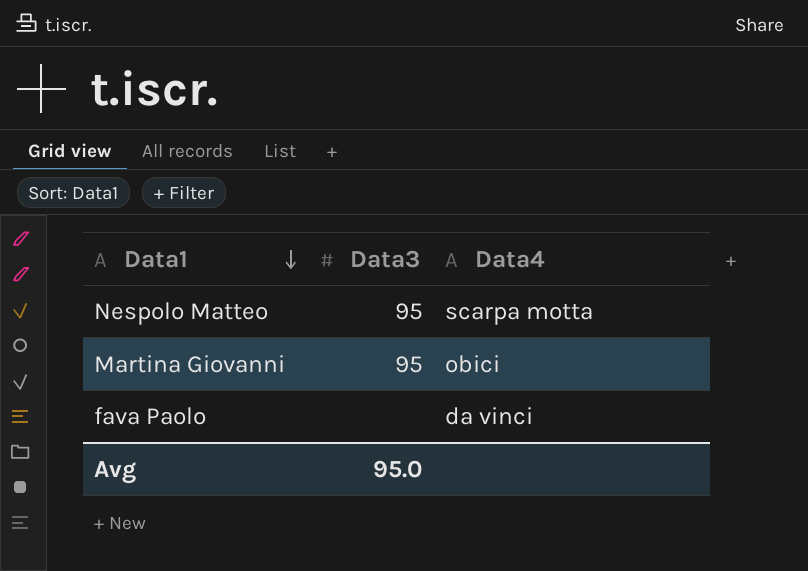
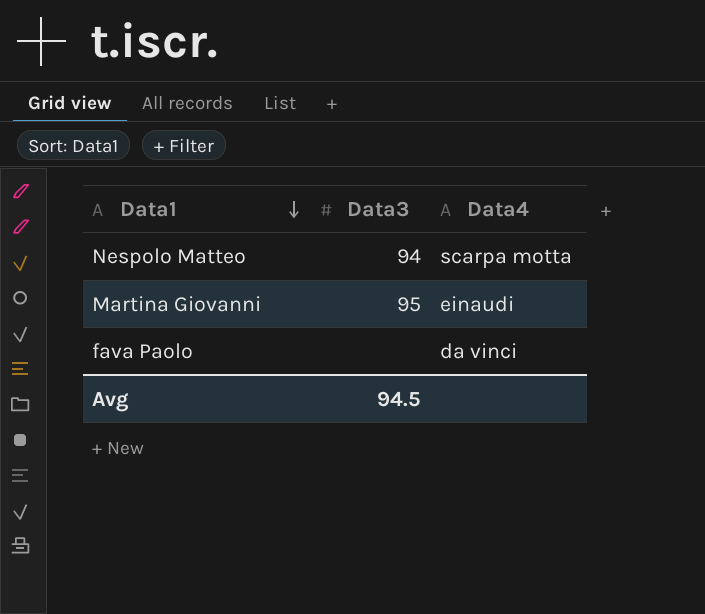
Nespolo Matteo | Data3: 95 -> 94
Martina Giovanni | Data4: obici -> einaudi
Avg | Data3: 95.0 -> 94.5

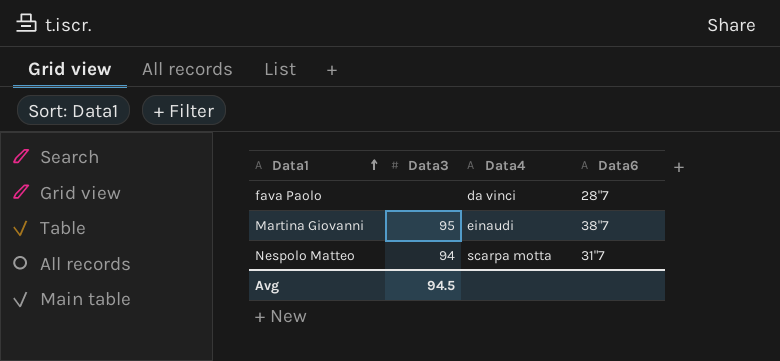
row order: Data1 descending -> Data1 ascending
column Data6 | position: none -> 4

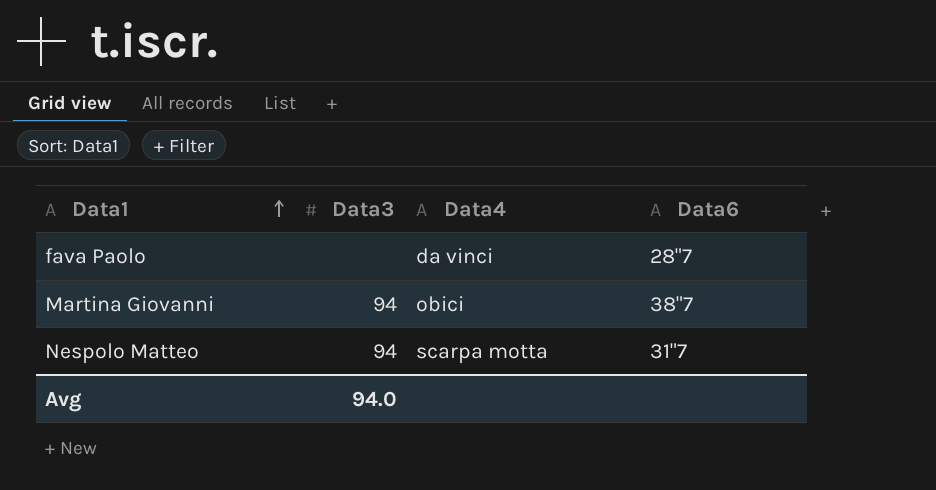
Martina Giovanni | Data3: 95 -> 94
Martina Giovanni | Data4: einaudi -> obici
Avg | Data3: 94.5 -> 94.0

